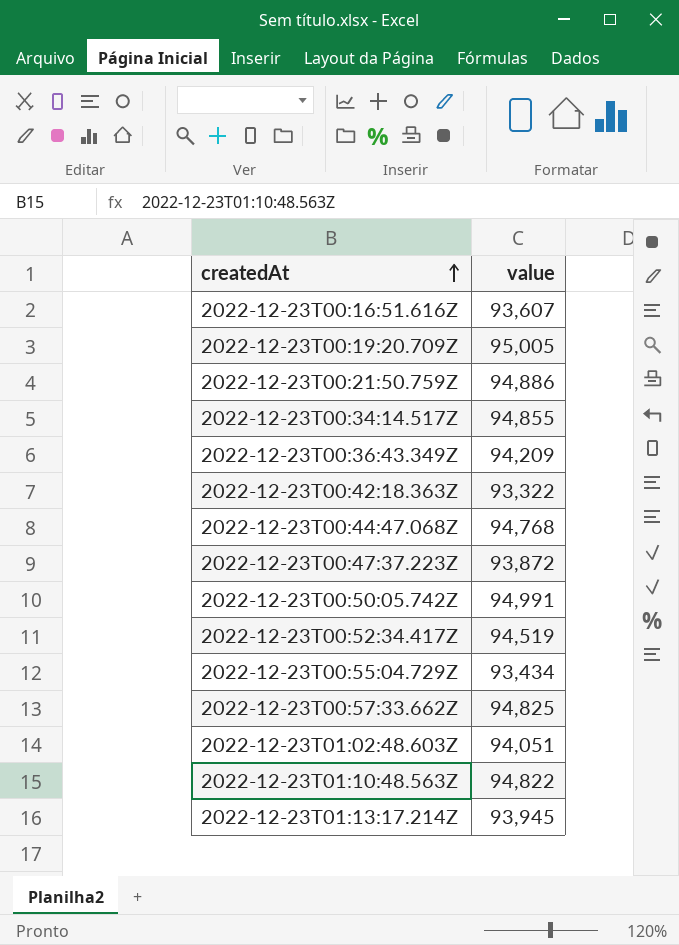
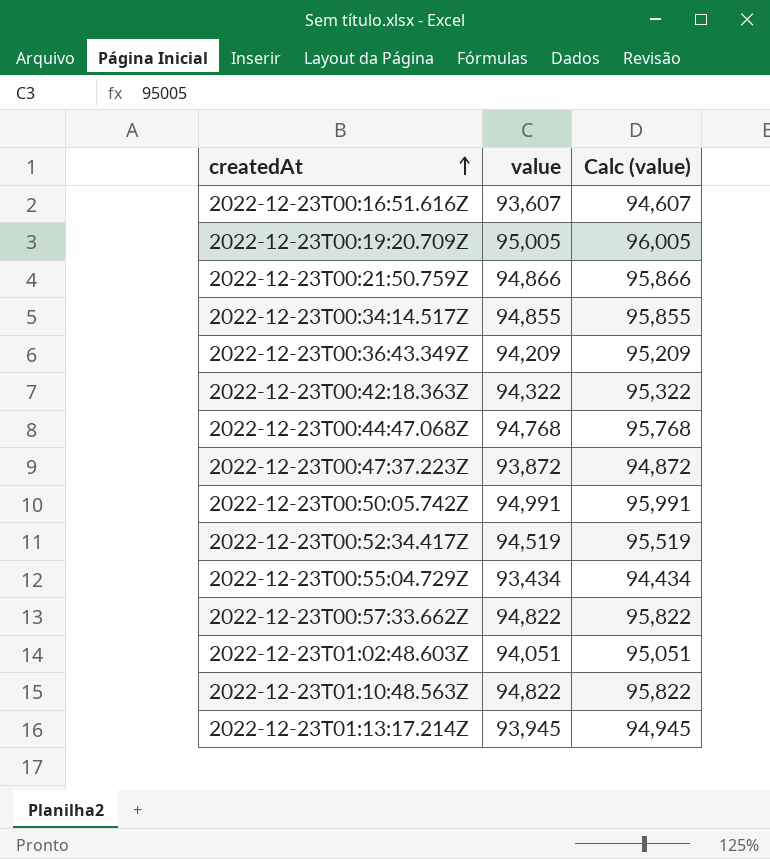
column Calc (value) | formula: none -> [value] + 1000
2022-12-23T00:21:50.759Z | value: 94,886 -> 94,866
2022-12-23T00:42:18.363Z | value: 93,322 -> 94,322
2022-12-23T00:57:33.662Z | value: 94,825 -> 94,822

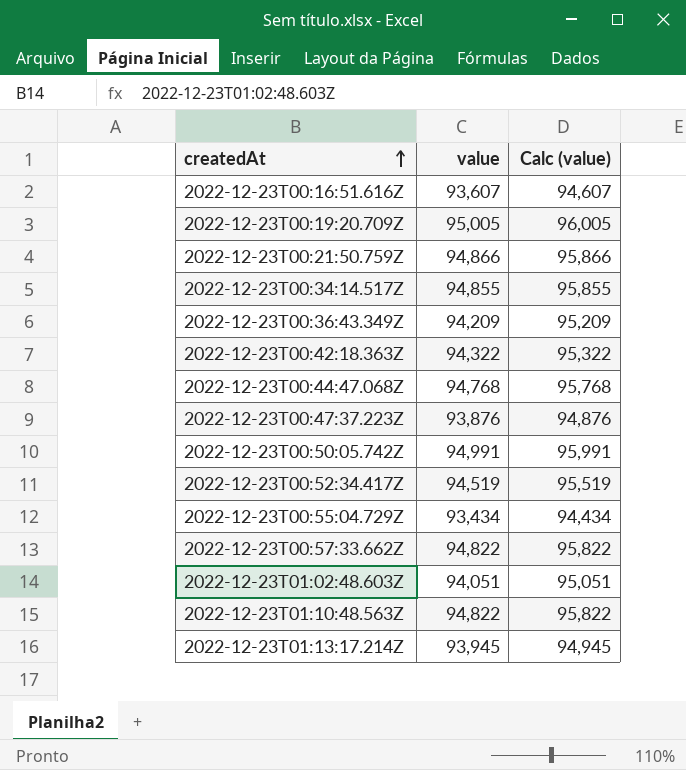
2022-12-23T00:47:37.223Z | value: 93,872 -> 93,876
2022-12-23T00:47:37.223Z | Calc (value): 94,872 -> 94,876

